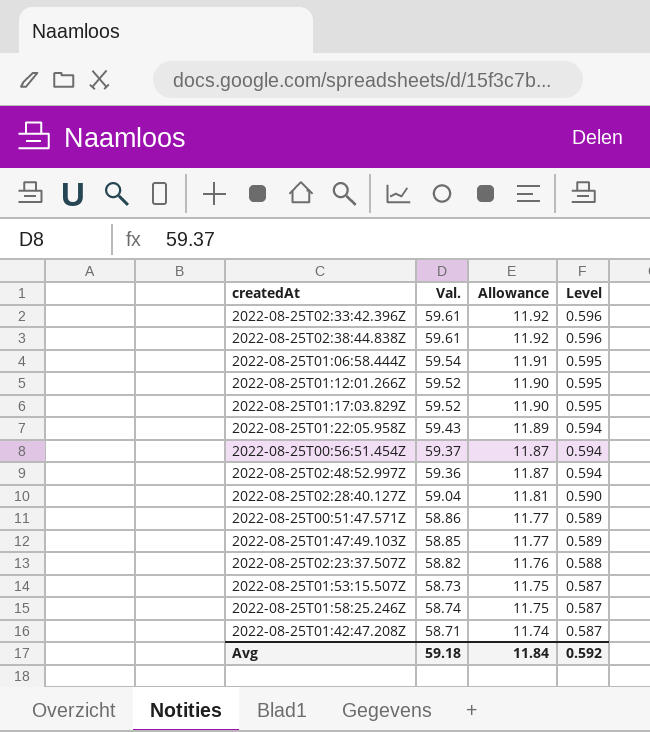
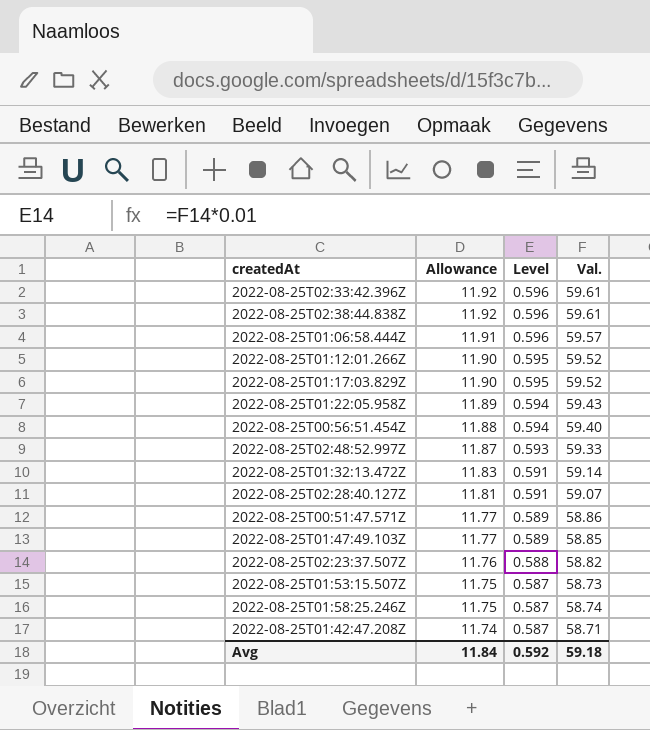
column Val. | position: 2 -> 4
2022-08-25T01:06:58.444Z | Level: 0.595 -> 0.596
2022-08-25T01:06:58.444Z | Val.: 59.54 -> 59.57
2022-08-25T00:56:51.454Z | Allowance: 11.87 -> 11.88
2022-08-25T00:56:51.454Z | Val.: 59.37 -> 59.40
2022-08-25T02:48:52.997Z | Level: 0.594 -> 0.593
2022-08-25T02:48:52.997Z | Val.: 59.36 -> 59.33
row 2022-08-25T01:32:13.472Z: none -> 11.83 | 0.591 | 59.14
2022-08-25T02:28:40.127Z | Level: 0.590 -> 0.591
2022-08-25T02:28:40.127Z | Val.: 59.04 -> 59.07

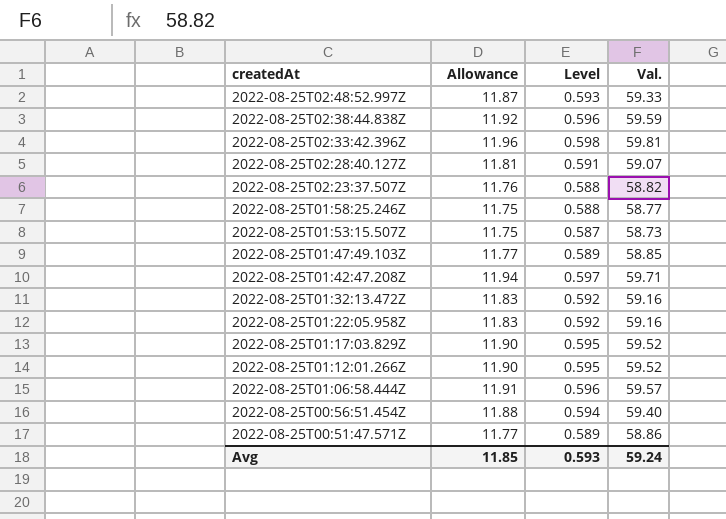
row order: Allowance descending -> createdAt descending
2022-08-25T02:38:44.838Z | Val.: 59.61 -> 59.59
2022-08-25T02:33:42.396Z | Allowance: 11.92 -> 11.96
2022-08-25T02:33:42.396Z | Level: 0.596 -> 0.598
2022-08-25T02:33:42.396Z | Val.: 59.61 -> 59.81
2022-08-25T01:58:25.246Z | Level: 0.587 -> 0.588
2022-08-25T01:58:25.246Z | Val.: 58.74 -> 58.77
2022-08-25T01:42:47.208Z | Allowance: 11.74 -> 11.94
2022-08-25T01:42:47.208Z | Level: 0.587 -> 0.597
2022-08-25T01:42:47.208Z | Val.: 58.71 -> 59.71
2022-08-25T01:32:13.472Z | Level: 0.591 -> 0.592
2022-08-25T01:32:13.472Z | Val.: 59.14 -> 59.16
2022-08-25T01:22:05.958Z | Allowance: 11.89 -> 11.83
2022-08-25T01:22:05.958Z | Level: 0.594 -> 0.592
2022-08-25T01:22:05.958Z | Val.: 59.43 -> 59.16
Avg | Allowance: 11.84 -> 11.85
Avg | Level: 0.592 -> 0.593
Avg | Val.: 59.18 -> 59.24

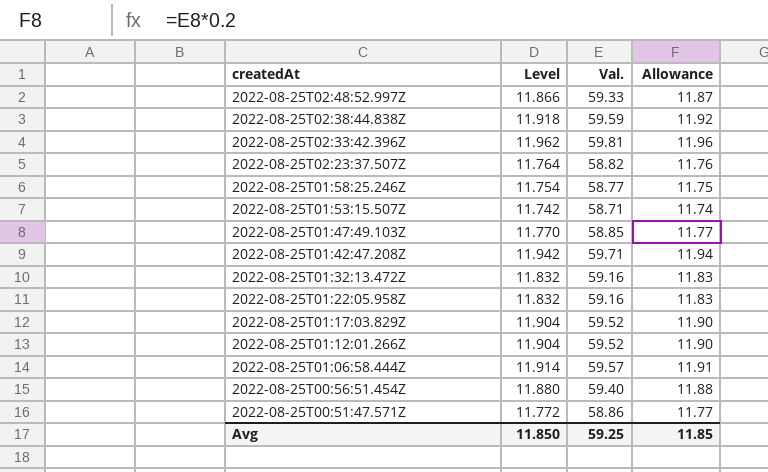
column Level | formula: [Val.] * 0.01 -> [Val.] * 0.2
column Allowance | position: 2 -> 4
row 2022-08-25T02:28:40.127Z: 11.81 | 0.591 | 59.07 -> none
2022-08-25T01:53:15.507Z | Val.: 58.73 -> 58.71
2022-08-25T01:53:15.507Z | Allowance: 11.75 -> 11.74
Avg | Level: 0.593 -> 11.850
Avg | Val.: 59.24 -> 59.25

